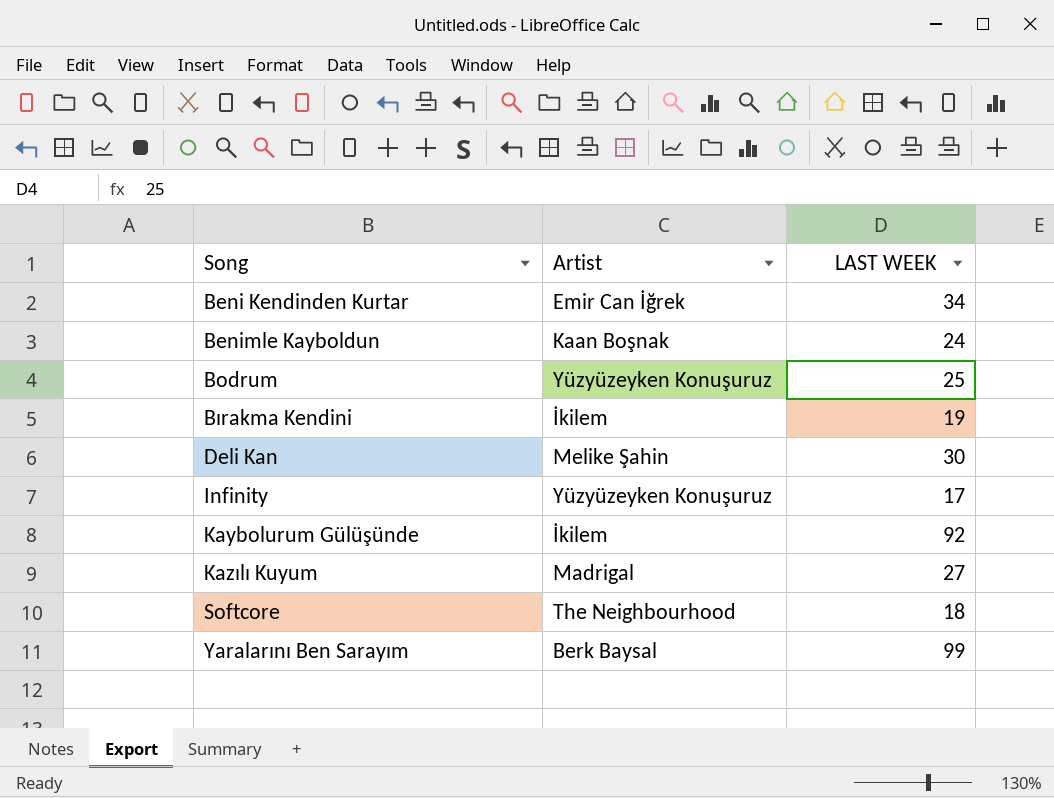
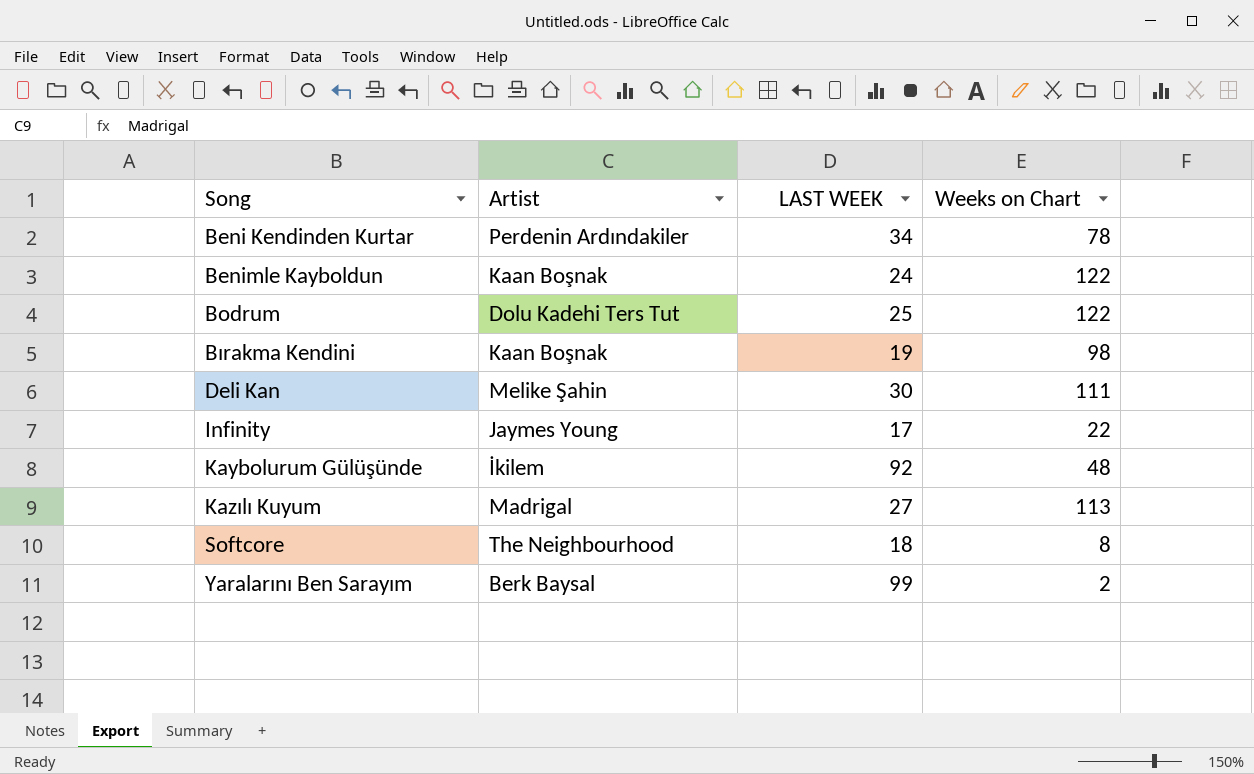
column Weeks on Chart | position: none -> 4
Beni Kendinden Kurtar | Artist: Emir Can İğrek -> Perdenin Ardındakiler
Bodrum | Artist: Yüzyüzeyken Konuşuruz -> Dolu Kadehi Ters Tut
Bırakma Kendini | Artist: İkilem -> Kaan Boşnak
Infinity | Artist: Yüzyüzeyken Konuşuruz -> Jaymes Young

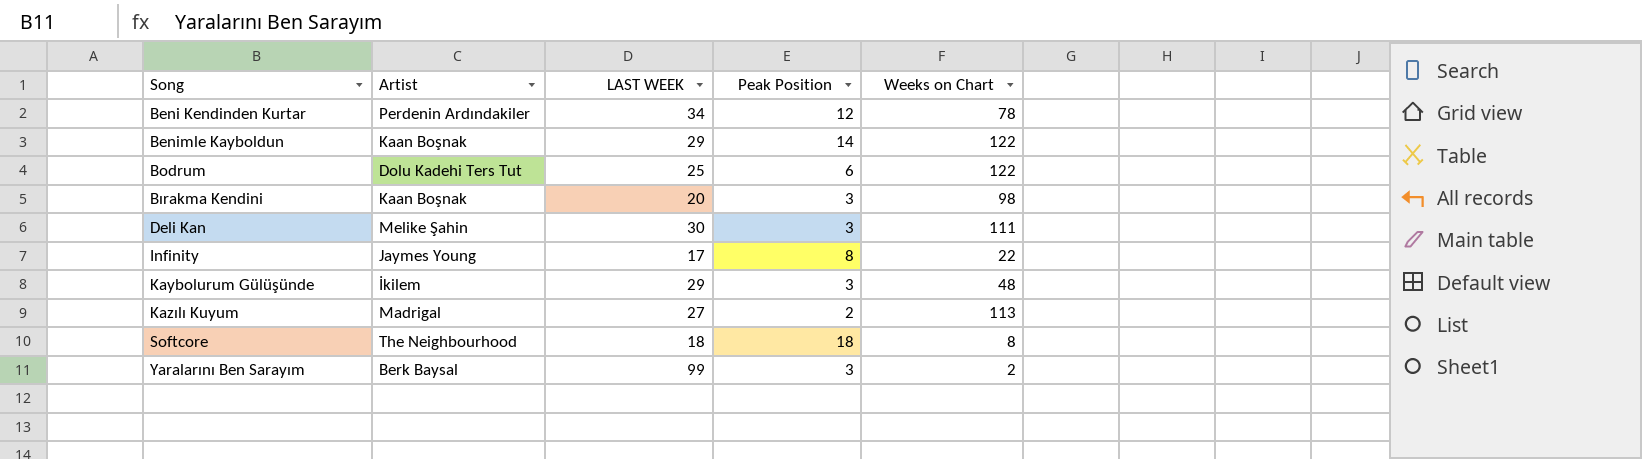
column Peak Position | position: none -> 4
Benimle Kayboldun | LAST WEEK: 24 -> 29
Bırakma Kendini | LAST WEEK: 19 -> 20
Kaybolurum Gülüşünde | LAST WEEK: 92 -> 29

